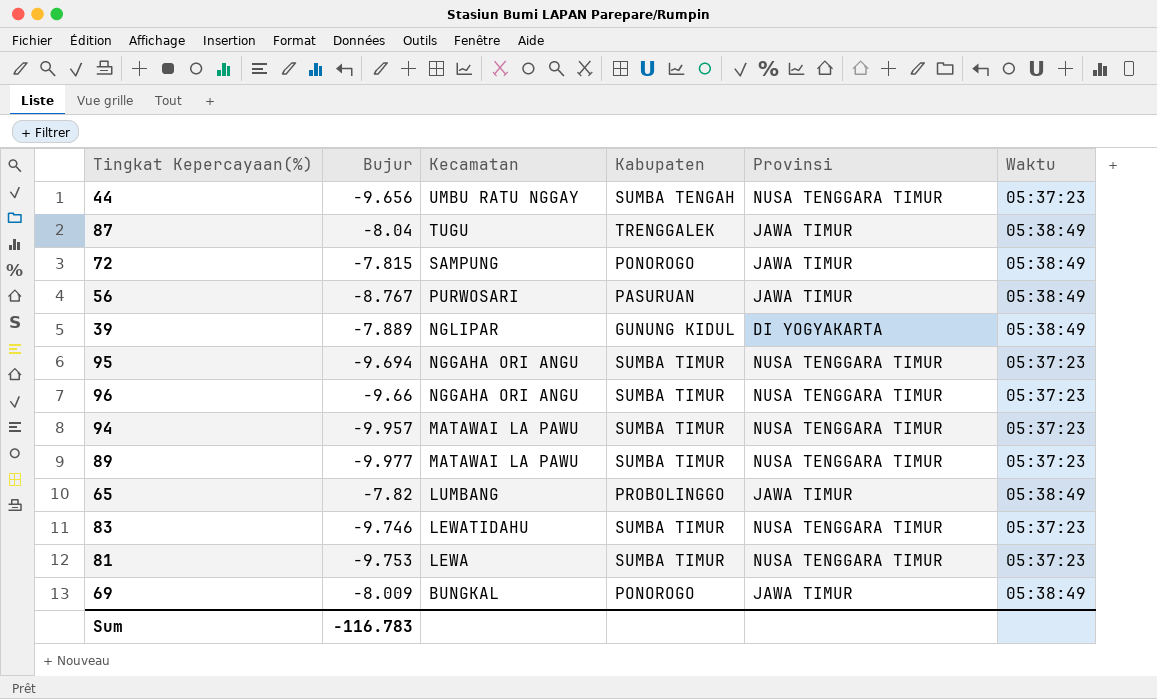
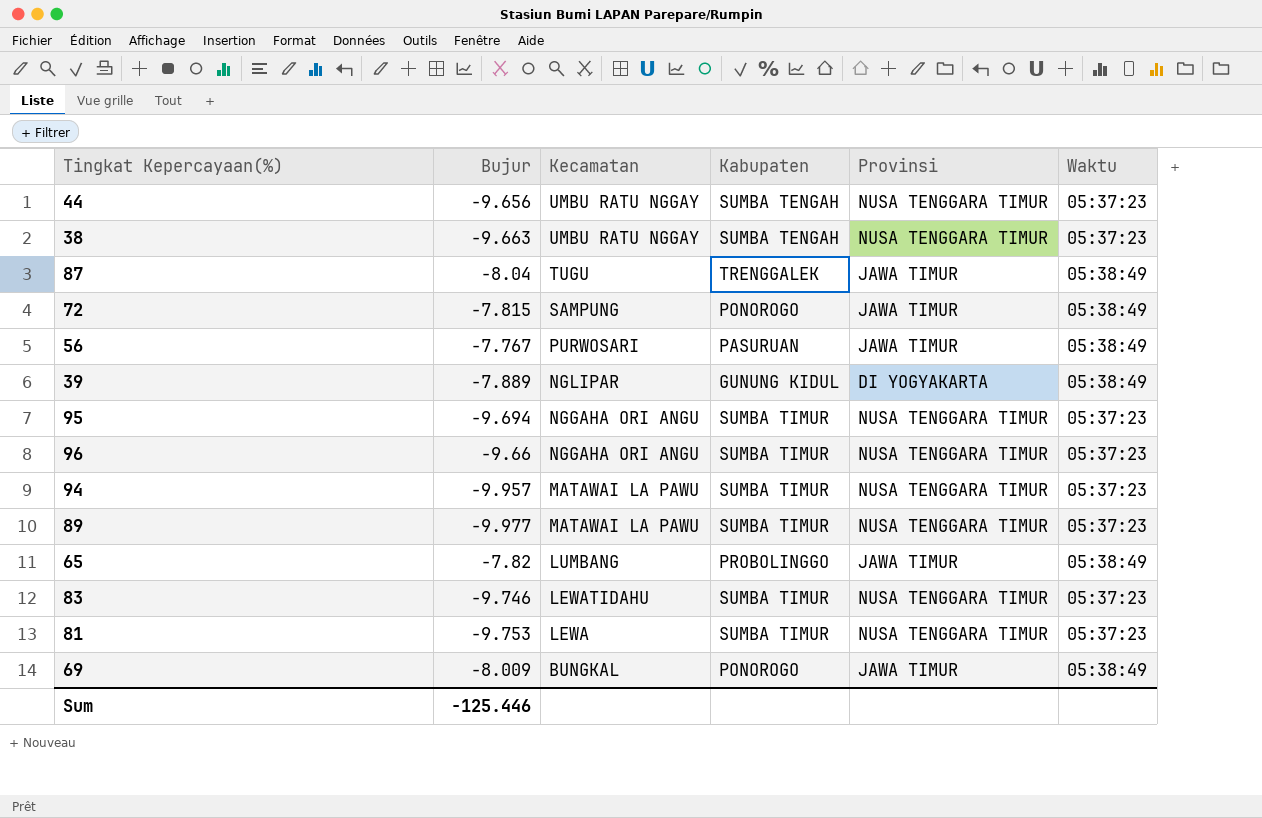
row 38: none -> -9.663 | UMBU RATU NGGAY | SUMBA TENGAH | NUSA TENGGARA TIMUR | 05:37:23
56 | Bujur: -8.767 -> -7.767
Sum | Bujur: -116.783 -> -125.446

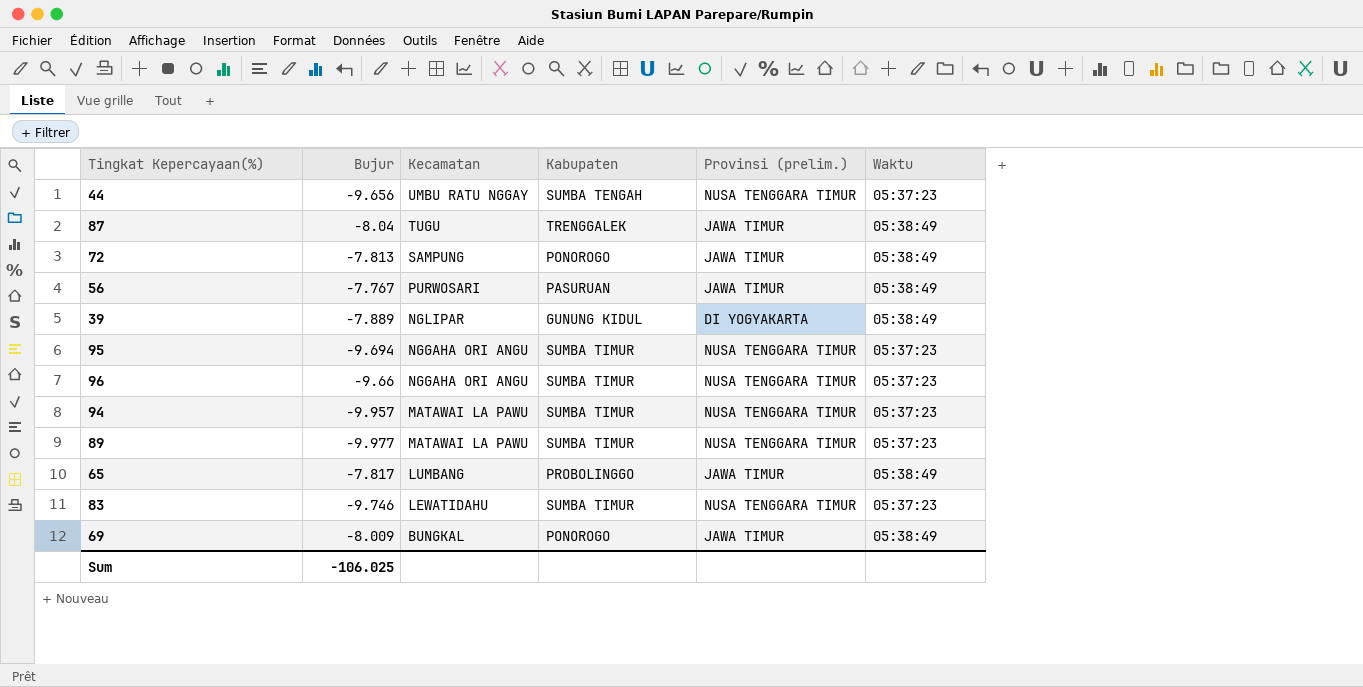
column name: Provinsi -> Provinsi (prelim.)
row 38: -9.663 | UMBU RATU NGGAY | SUMBA TENGAH | NUSA TENGGARA TIMUR | 05:37:23 -> none
row 81: -9.753 | LEWA | SUMBA TIMUR | NUSA TENGGARA TIMUR | 05:37:23 -> none
72 | Bujur: -7.815 -> -7.813
65 | Bujur: -7.82 -> -7.817
Sum | Bujur: -125.446 -> -106.025

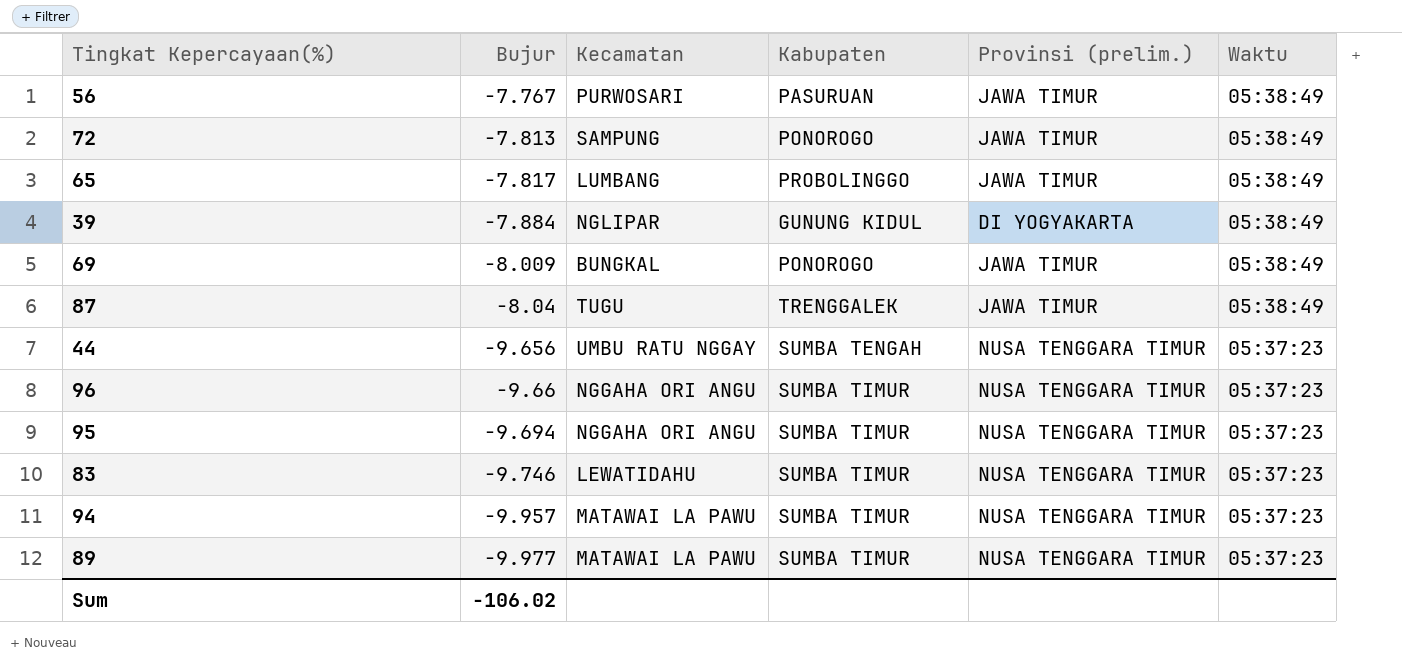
row order: Kecamatan descending -> Bujur descending
39 | Bujur: -7.889 -> -7.884
Sum | Bujur: -106.025 -> -106.02

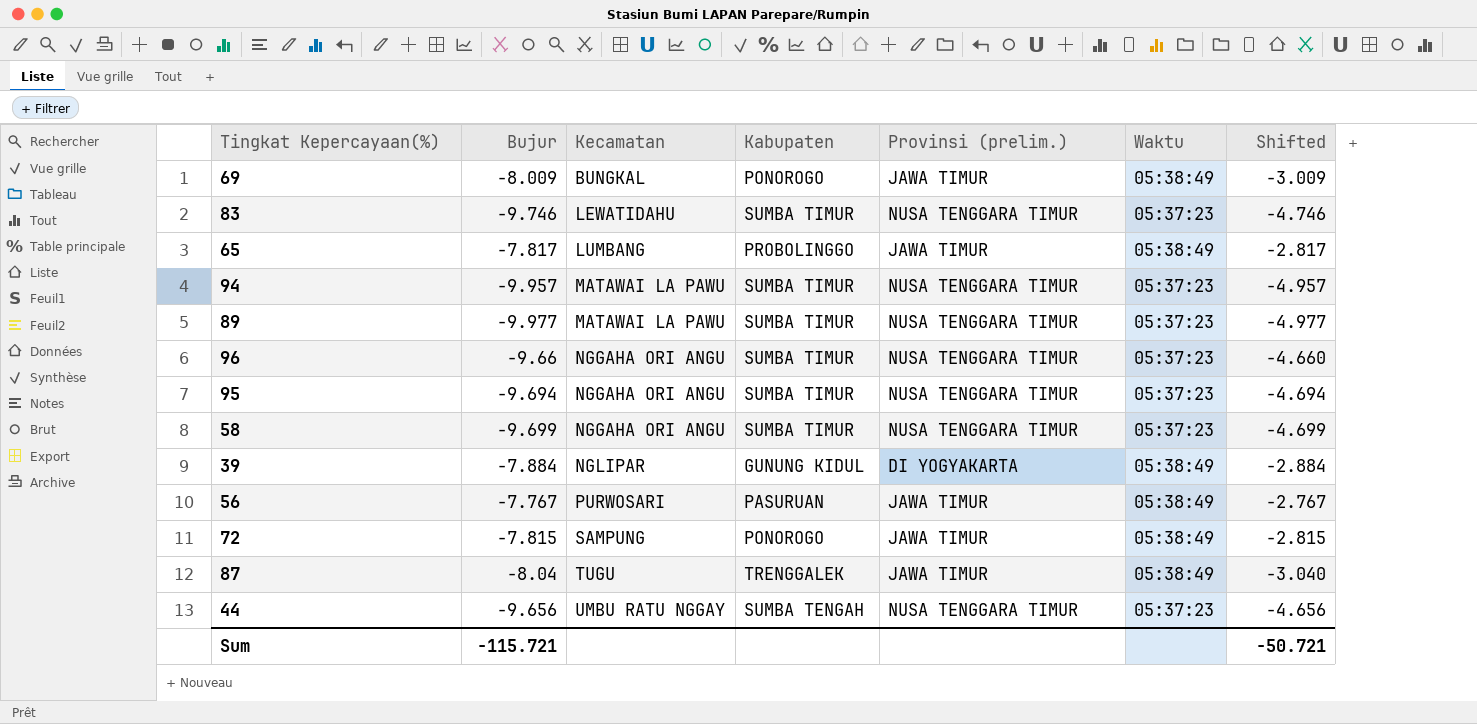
row order: Bujur descending -> Kecamatan ascending
column Shifted | formula: none -> [Bujur] + 5
row 58: none -> -9.699 | NGGAHA ORI ANGU | SUMBA TIMUR | NUSA TENGGARA TIMUR | 05:37:23 | -4.699
72 | Bujur: -7.813 -> -7.815
Sum | Bujur: -106.02 -> -115.721

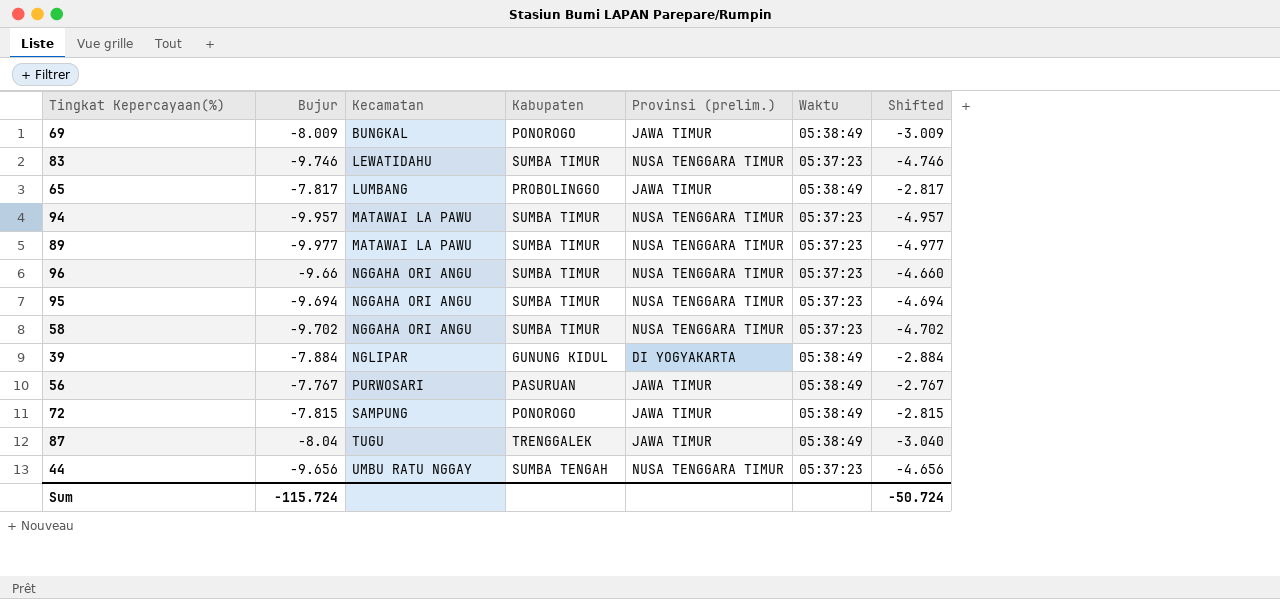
58 | Bujur: -9.699 -> -9.702
58 | Shifted: -4.699 -> -4.702
Sum | Bujur: -115.721 -> -115.724
Sum | Shifted: -50.721 -> -50.724

